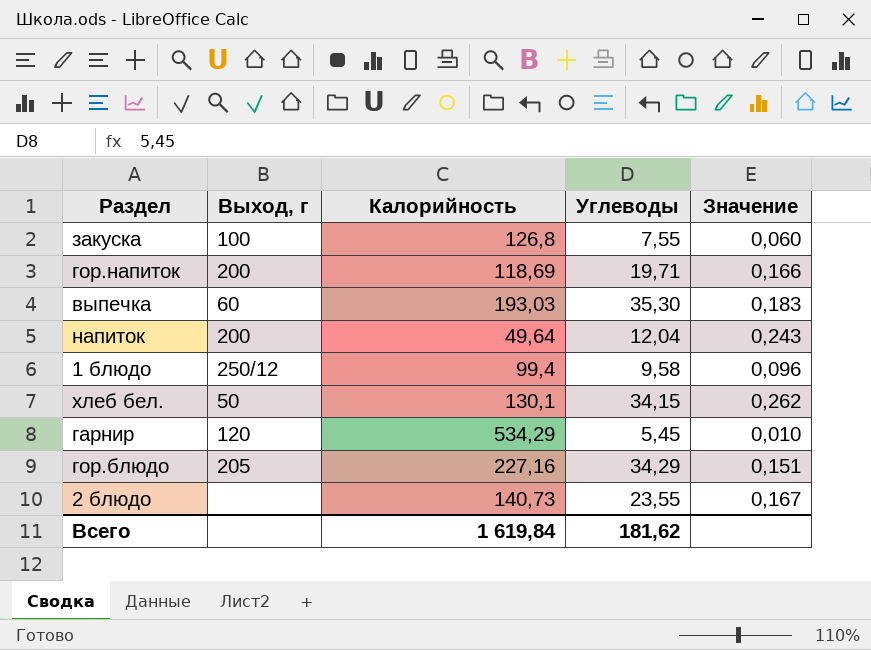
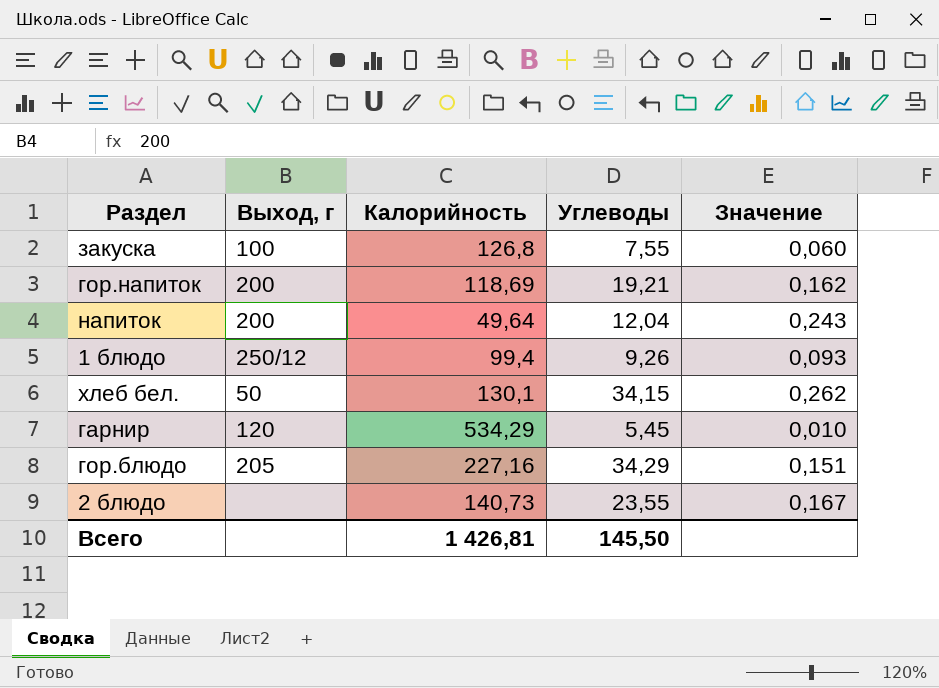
row выпечка: 60 | 193,03 | 35,30 | 0,183 -> none
гор.напиток | Углеводы: 19,71 -> 19,21
гор.напиток | Значение: 0,166 -> 0,162
1 блюдо | Углеводы: 9,58 -> 9,26
1 блюдо | Значение: 0,096 -> 0,093
Всего | Калорийность: 1 619,84 -> 1 426,81
Всего | Углеводы: 181,62 -> 145,50

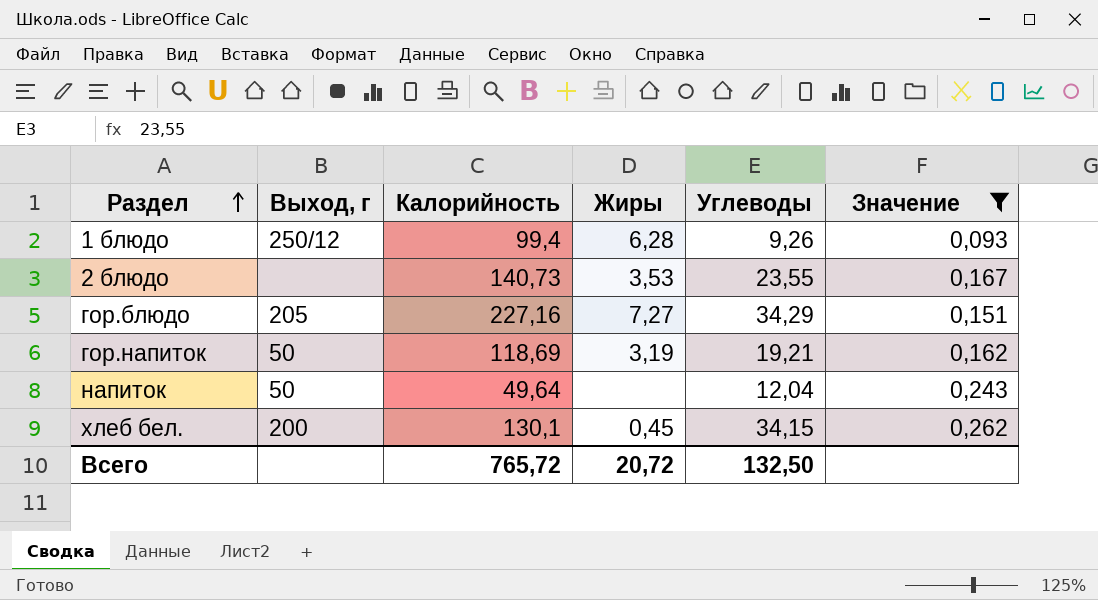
filter: none -> Значение >= 0,093
row order: none -> Раздел ascending
column Жиры | position: none -> 4
гор.напиток | Выход, г: 200 -> 50
напиток | Выход, г: 200 -> 50
хлеб бел. | Выход, г: 50 -> 200
Всего | Калорийность: 1 426,81 -> 765,72
Всего | Углеводы: 145,50 -> 132,50

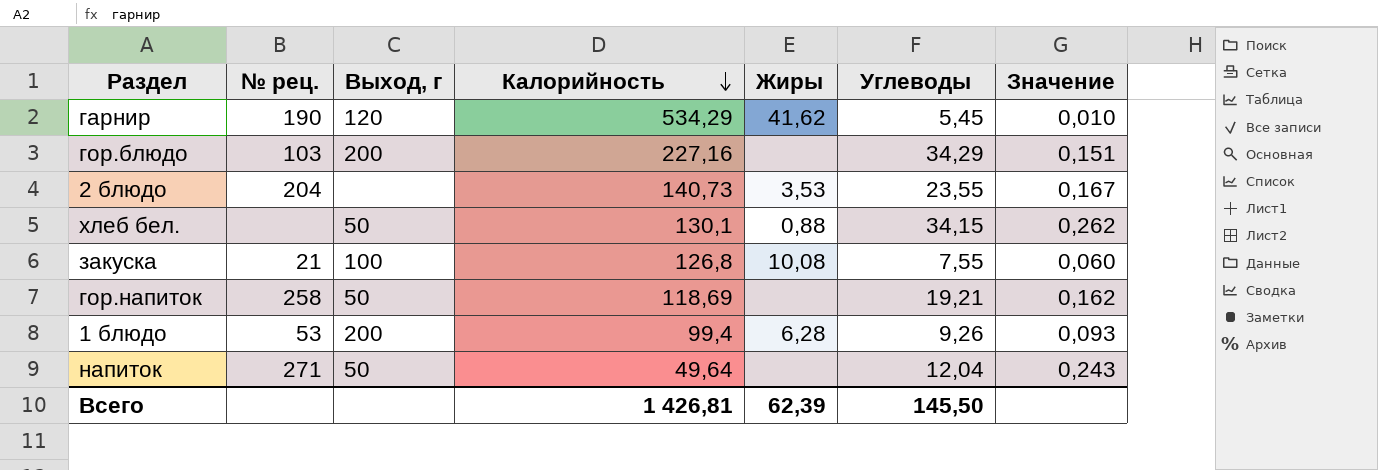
filter: Значение >= 0,093 -> none
row order: Раздел ascending -> Калорийность descending
column № рец. | position: none -> 2
гор.блюдо | Выход, г: 205 -> 200
гор.блюдо | Жиры: 7,27 -> none
хлеб бел. | Выход, г: 200 -> 50
хлеб бел. | Жиры: 0,45 -> 0,88
гор.напиток | Жиры: 3,19 -> none
1 блюдо | Выход, г: 250/12 -> 200
Всего | Калорийность: 765,72 -> 1 426,81
Всего | Жиры: 20,72 -> 62,39
Всего | Углеводы: 132,50 -> 145,50

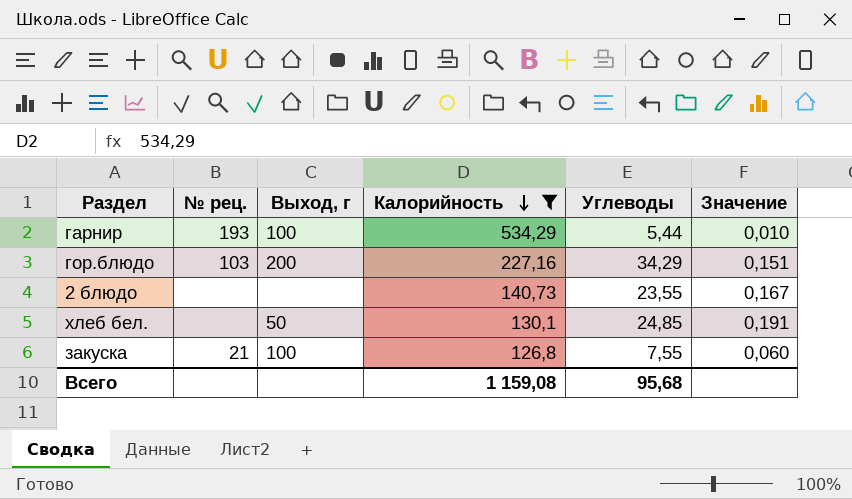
filter: none -> Калорийность >= 126,8
column Жиры | position: 5 -> none
гарнир | № рец.: 190 -> 193
гарнир | Выход, г: 120 -> 100
гарнир | Углеводы: 5,45 -> 5,44
2 блюдо | № рец.: 204 -> none
хлеб бел. | Углеводы: 34,15 -> 24,85
хлеб бел. | Значение: 0,262 -> 0,191
Всего | Калорийность: 1 426,81 -> 1 159,08
Всего | Углеводы: 145,50 -> 95,68

